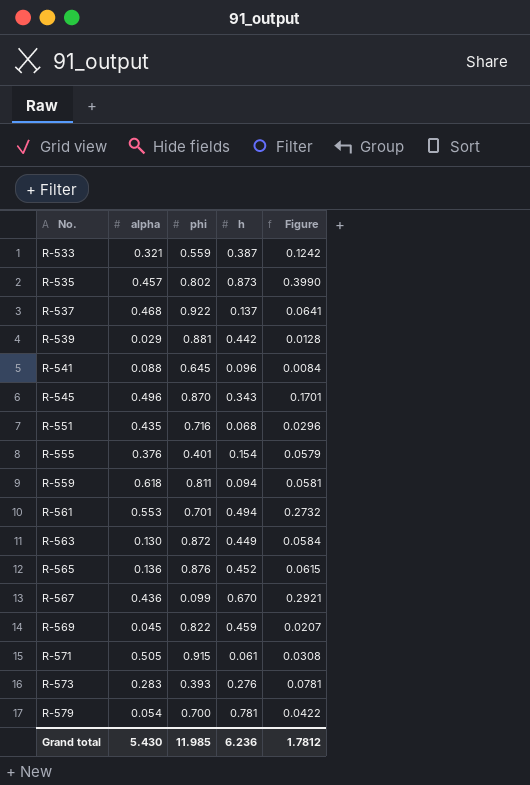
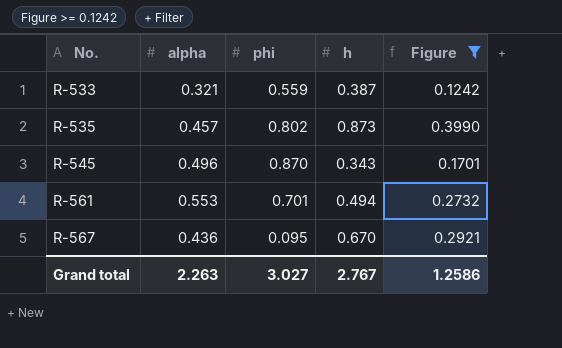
filter: none -> Figure >= 0.1242
R-567 | phi: 0.099 -> 0.095
Grand total | alpha: 5.430 -> 2.263
Grand total | phi: 11.985 -> 3.027
Grand total | h: 6.236 -> 2.767
Grand total | Figure: 1.7812 -> 1.2586

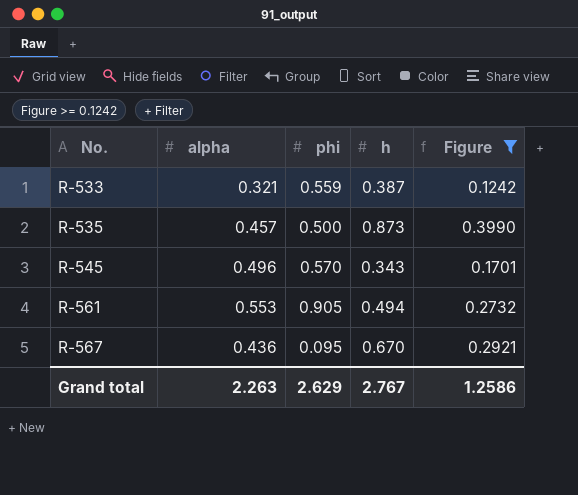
R-535 | phi: 0.802 -> 0.500
R-545 | phi: 0.870 -> 0.570
R-561 | phi: 0.701 -> 0.905
Grand total | phi: 3.027 -> 2.629

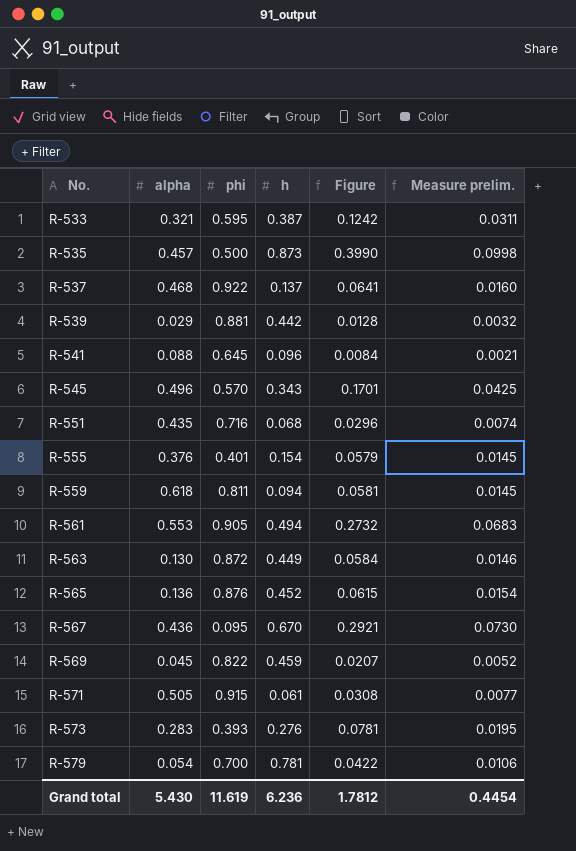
filter: Figure >= 0.1242 -> none
column Measure prelim. | formula: none -> [Figure] * 0.25
R-533 | phi: 0.559 -> 0.595
Grand total | alpha: 2.263 -> 5.430
Grand total | phi: 2.629 -> 11.619
Grand total | h: 2.767 -> 6.236
Grand total | Figure: 1.2586 -> 1.7812

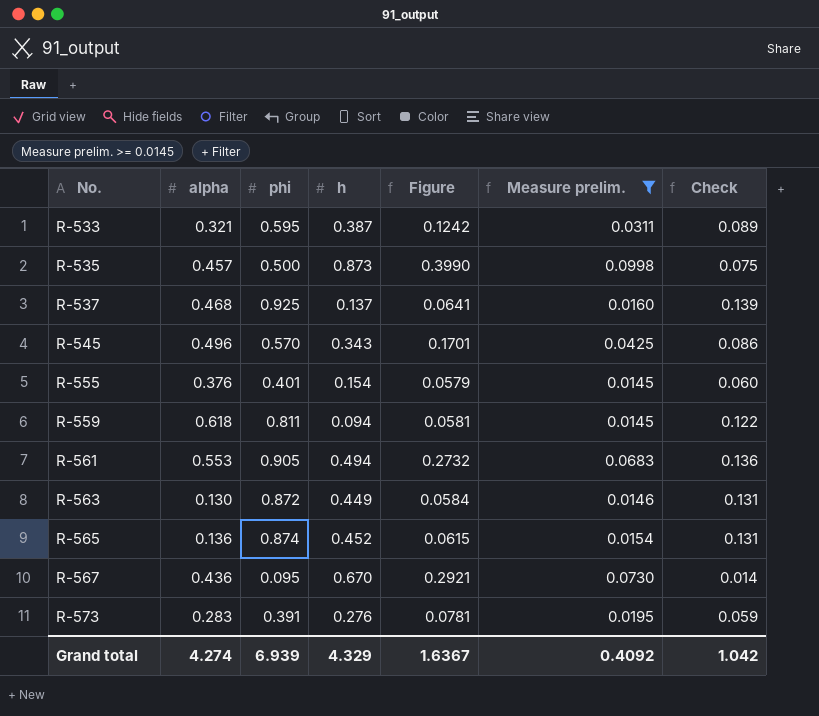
filter: none -> Measure prelim. >= 0.0145
column Check | formula: none -> [phi] * 0.15
R-537 | phi: 0.922 -> 0.925
R-565 | phi: 0.876 -> 0.874
R-573 | phi: 0.393 -> 0.391
Grand total | alpha: 5.430 -> 4.274
Grand total | phi: 11.619 -> 6.939
Grand total | h: 6.236 -> 4.329
Grand total | Figure: 1.7812 -> 1.6367
Grand total | Measure prelim.: 0.4454 -> 0.4092

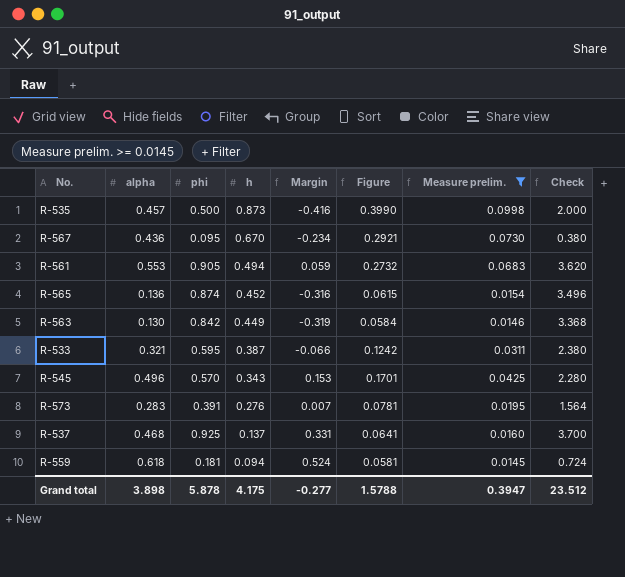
row order: No. ascending -> h descending
column Margin | formula: none -> [alpha] - [h]
column Check | formula: [phi] * 0.15 -> [phi] * 4
row R-555: 0.376 | 0.401 | 0.154 | 0.0579 | 0.0145 | 0.060 -> none
R-563 | phi: 0.872 -> 0.842
R-559 | phi: 0.811 -> 0.181
Grand total | alpha: 4.274 -> 3.898
Grand total | phi: 6.939 -> 5.878
Grand total | h: 4.329 -> 4.175
Grand total | Figure: 1.6367 -> 1.5788
Grand total | Measure prelim.: 0.4092 -> 0.3947
Grand total | Check: 1.042 -> 23.512

